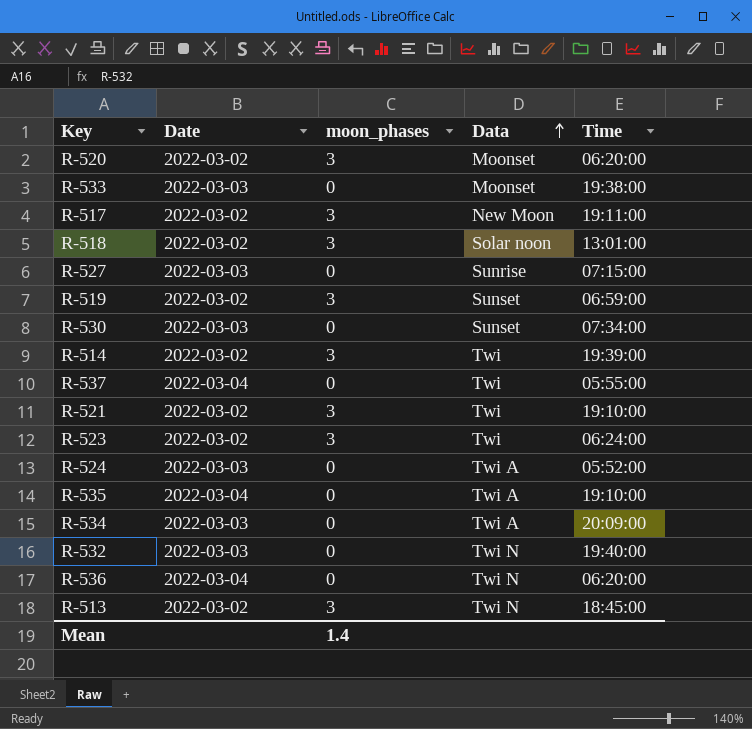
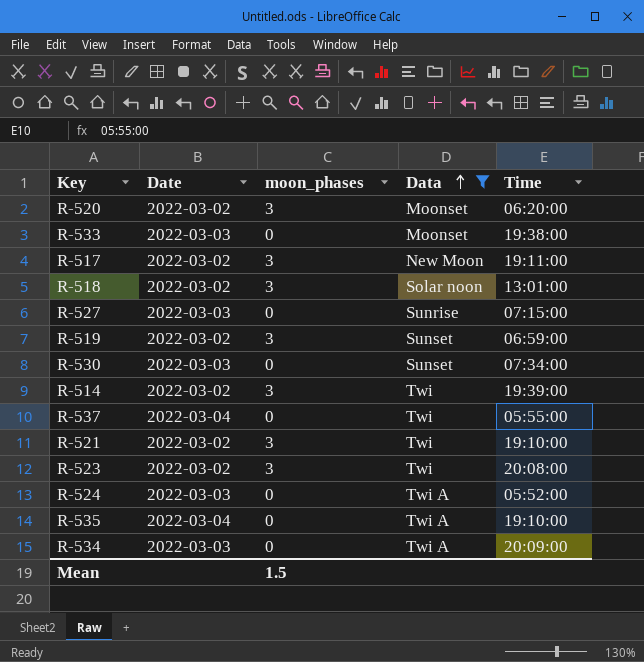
filter: none -> Data != Twi N
R-523 | Time: 06:24:00 -> 20:08:00
Mean | moon_phases: 1.4 -> 1.5

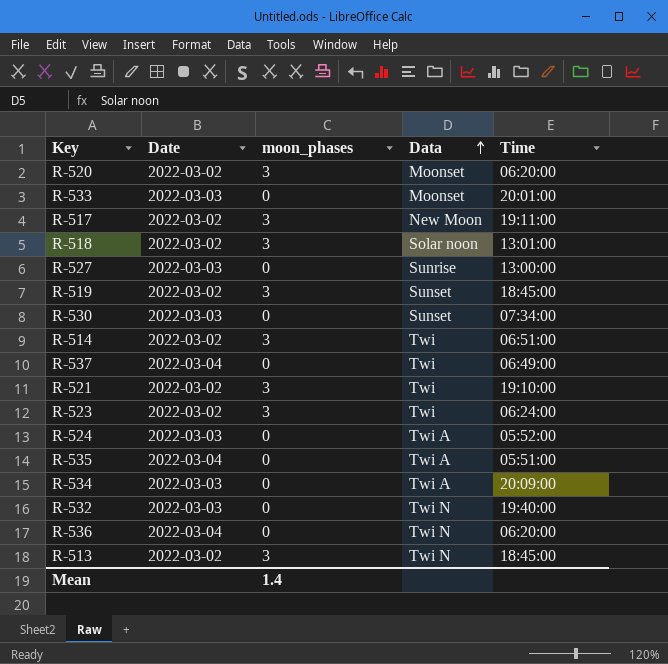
filter: Data != Twi N -> none
R-533 | Time: 19:38:00 -> 20:01:00
R-527 | Time: 07:15:00 -> 13:00:00
R-519 | Time: 06:59:00 -> 18:45:00
R-514 | Time: 19:39:00 -> 06:51:00
R-537 | Time: 05:55:00 -> 06:49:00
R-523 | Time: 20:08:00 -> 06:24:00
R-535 | Time: 19:10:00 -> 05:51:00
Mean | moon_phases: 1.5 -> 1.4

